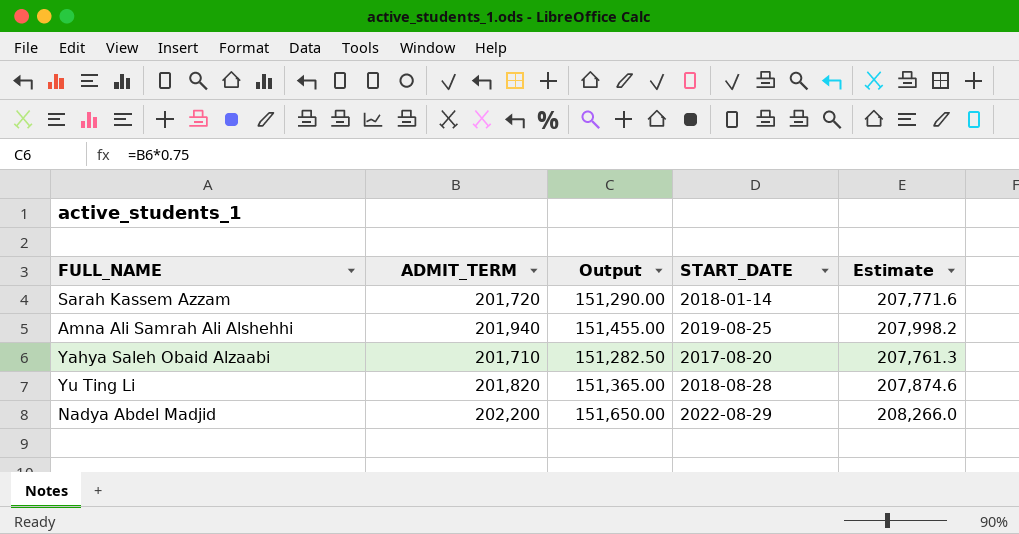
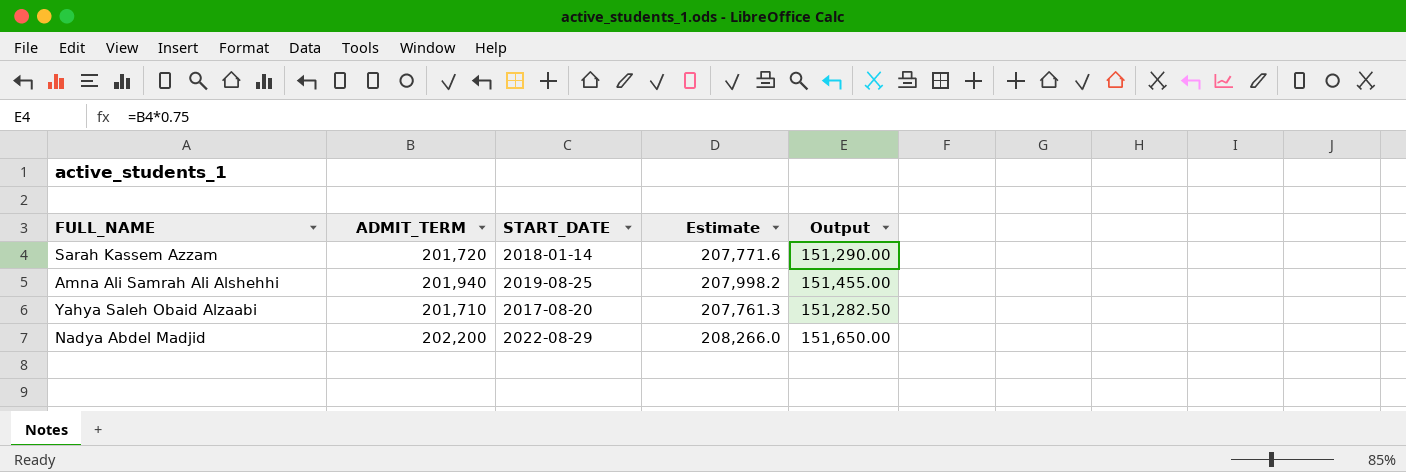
column Output | position: 3 -> 5
row Yu Ting Li: 201,820 | 151,365.00 | 2018-08-28 | 207,874.6 -> none

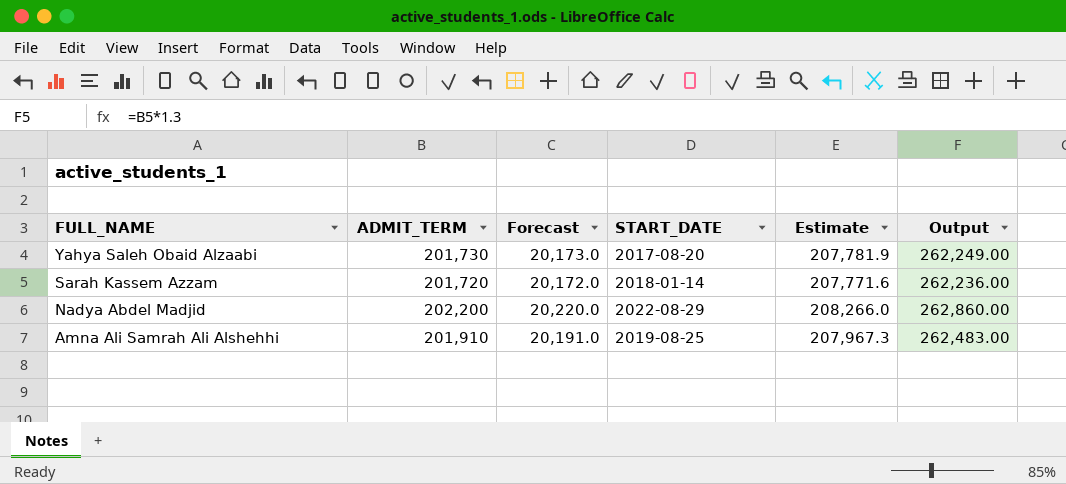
row order: none -> FULL_NAME descending
column Forecast | formula: none -> [ADMIT_TERM] * 0.1
column Output | formula: [ADMIT_TERM] * 0.75 -> [ADMIT_TERM] * 1.3
Yahya Saleh Obaid Alzaabi | ADMIT_TERM: 201,710 -> 201,730
Yahya Saleh Obaid Alzaabi | Estimate: 207,761.3 -> 207,781.9
Amna Ali Samrah Ali Alshehhi | ADMIT_TERM: 201,940 -> 201,910
Amna Ali Samrah Ali Alshehhi | Estimate: 207,998.2 -> 207,967.3

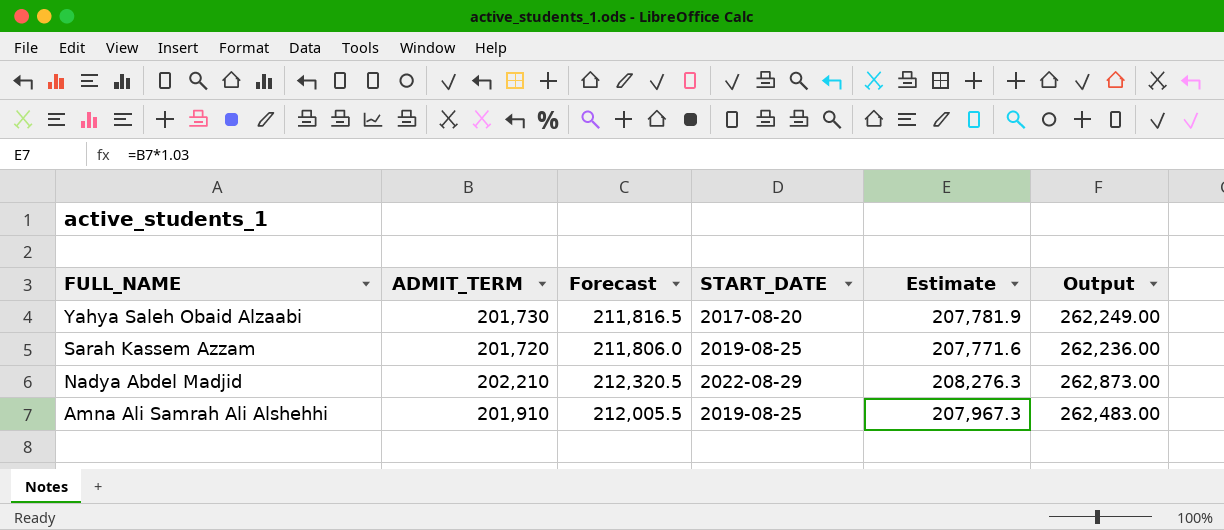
column Forecast | formula: [ADMIT_TERM] * 0.1 -> [ADMIT_TERM] * 1.05
Sarah Kassem Azzam | START_DATE: 2018-01-14 -> 2019-08-25
Nadya Abdel Madjid | ADMIT_TERM: 202,200 -> 202,210
Nadya Abdel Madjid | Estimate: 208,266.0 -> 208,276.3
Nadya Abdel Madjid | Output: 262,860.00 -> 262,873.00

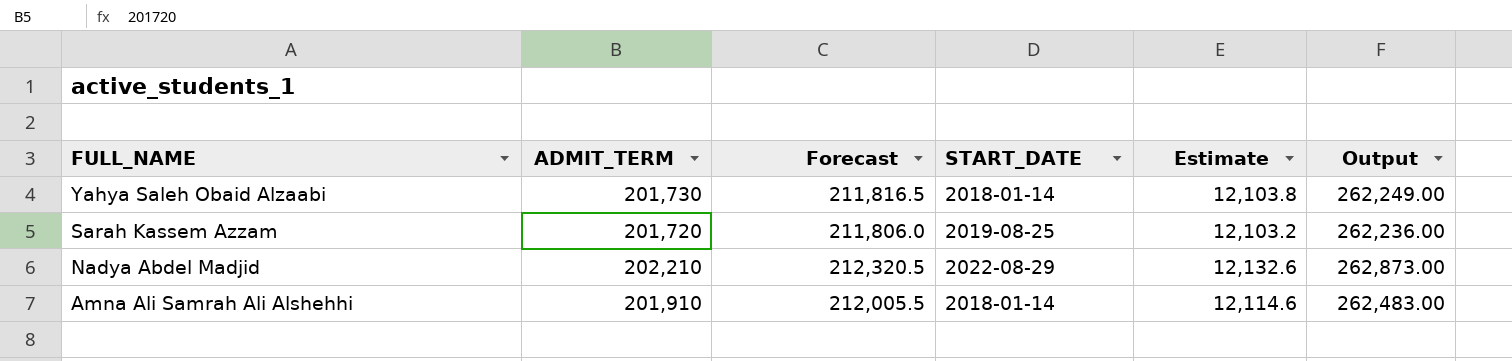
column Estimate | formula: [ADMIT_TERM] * 1.03 -> [ADMIT_TERM] * 0.06
Yahya Saleh Obaid Alzaabi | START_DATE: 2017-08-20 -> 2018-01-14
Amna Ali Samrah Ali Alshehhi | START_DATE: 2019-08-25 -> 2018-01-14

